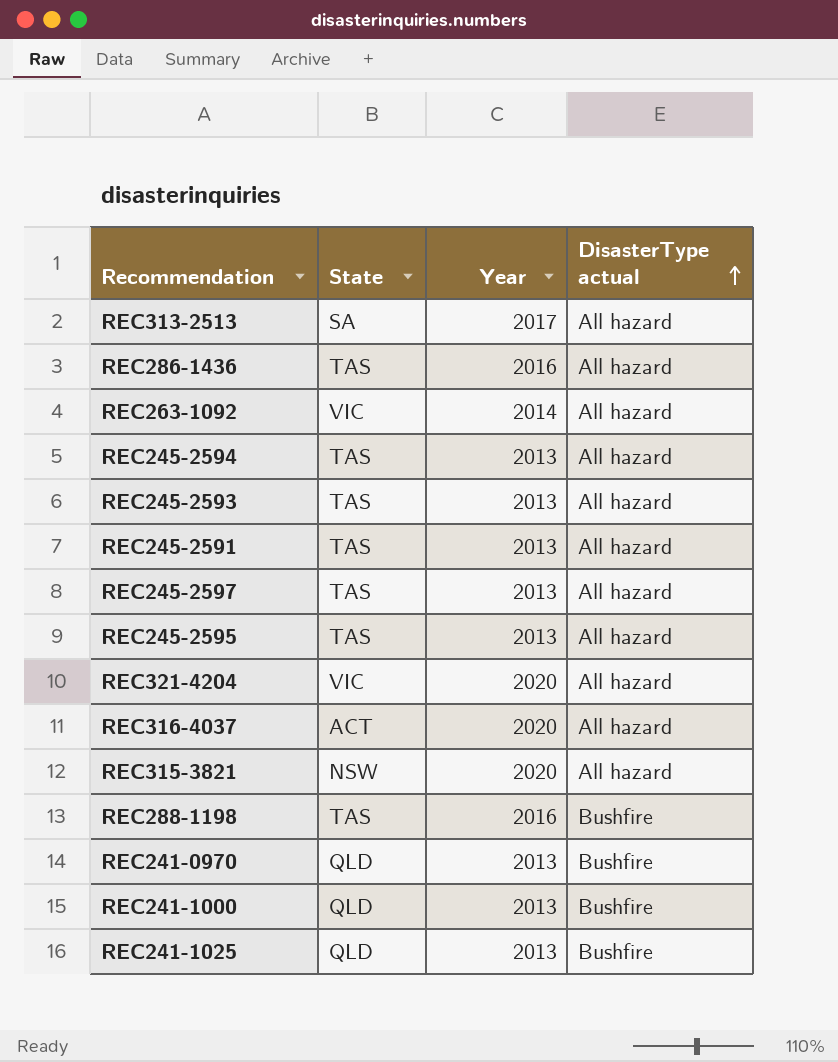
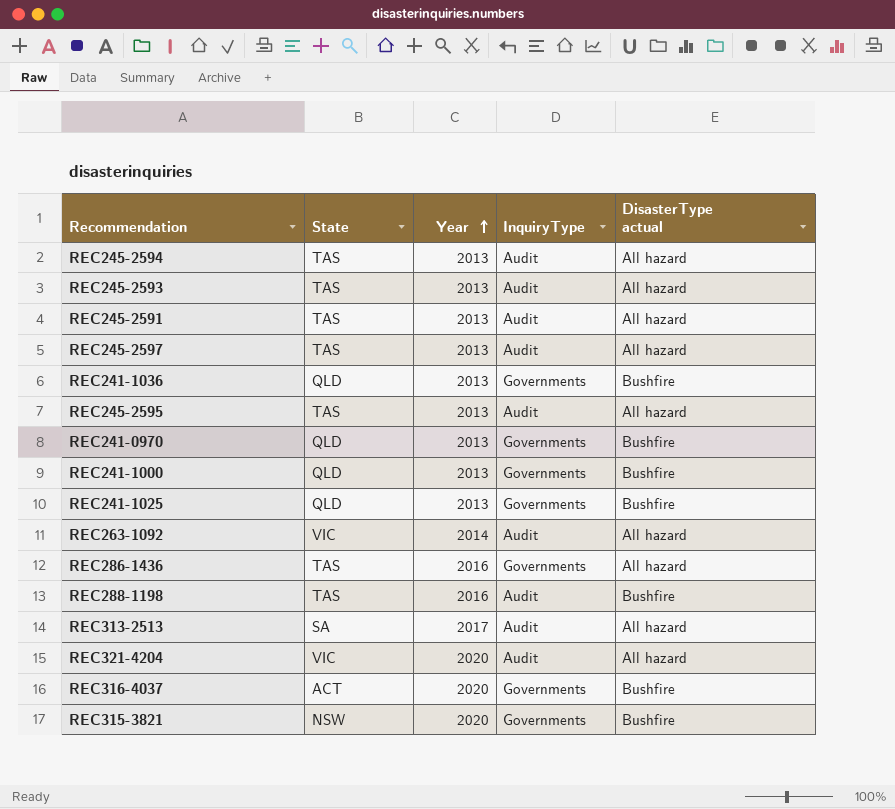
row order: DisasterType actual ascending -> Year ascending
column InquiryType | position: none -> 4
row REC241-1036: none -> QLD | 2013 | Governments | Bushfire
REC316-4037 | DisasterType actual: All hazard -> Bushfire
REC315-3821 | DisasterType actual: All hazard -> Bushfire

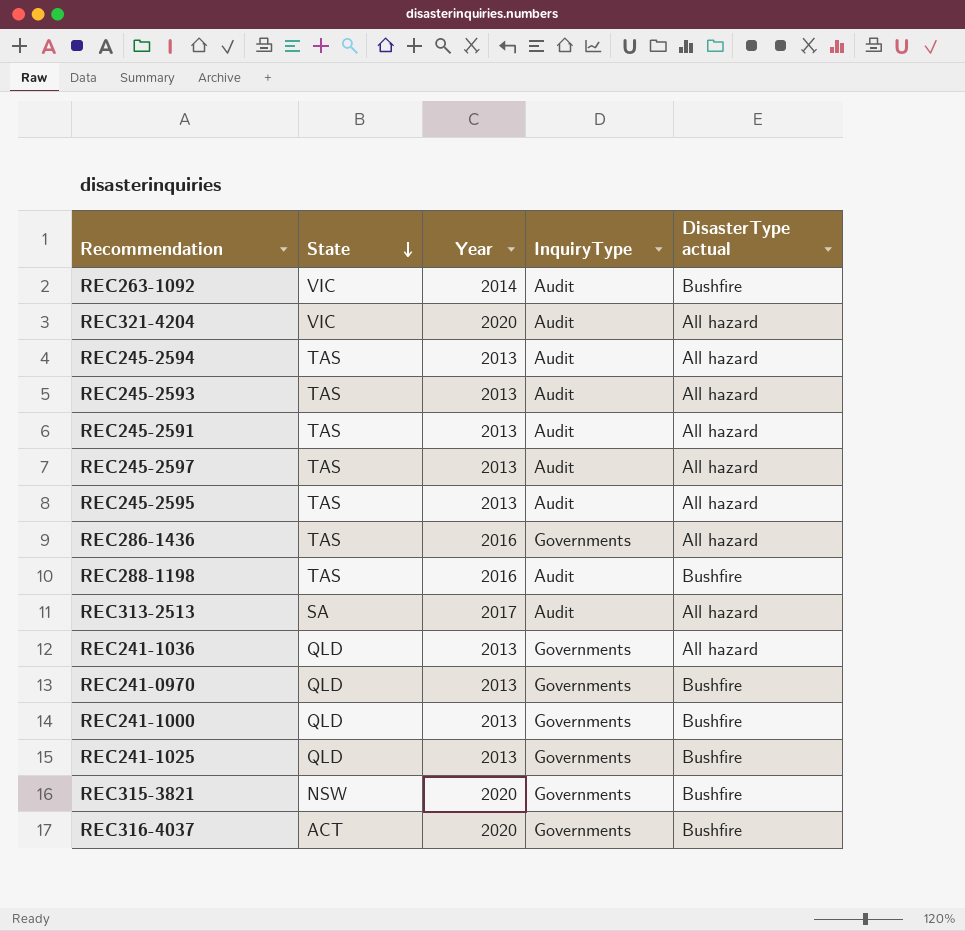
row order: Year ascending -> State descending
REC263-1092 | DisasterType actual: All hazard -> Bushfire
REC241-1036 | DisasterType actual: Bushfire -> All hazard

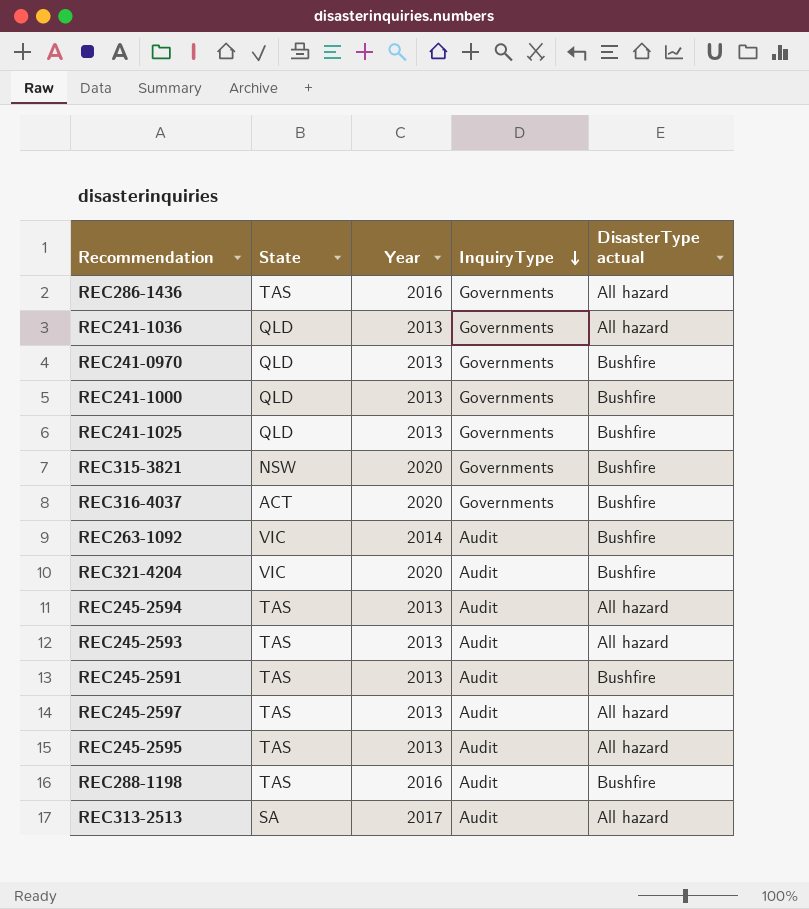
row order: State descending -> InquiryType descending
REC321-4204 | DisasterType actual: All hazard -> Bushfire
REC245-2591 | DisasterType actual: All hazard -> Bushfire

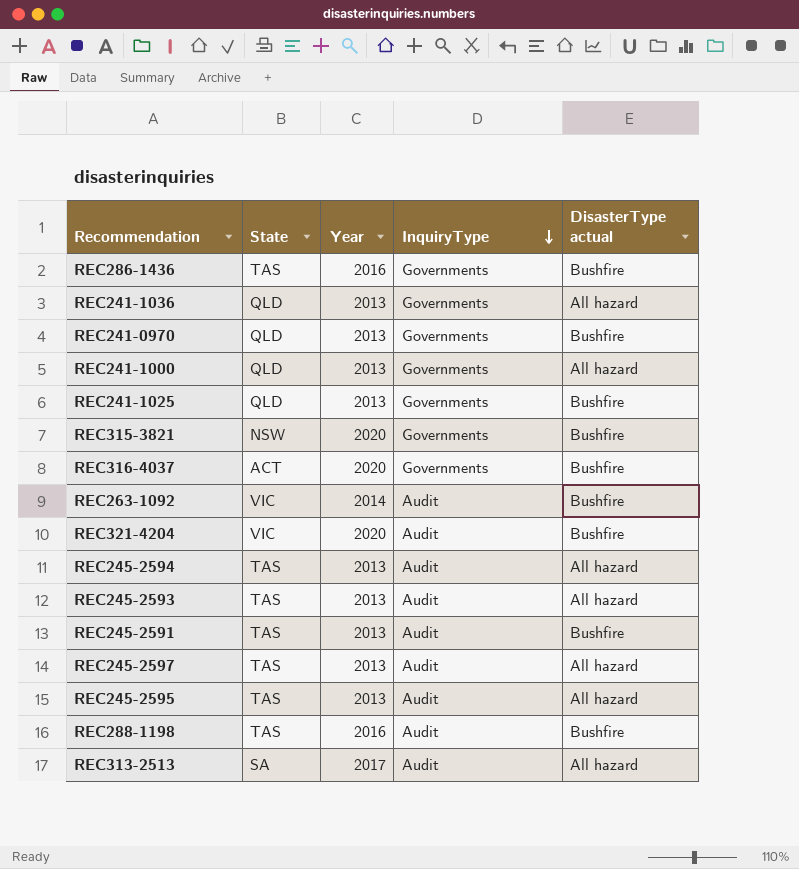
REC286-1436 | DisasterType actual: All hazard -> Bushfire
REC241-1000 | DisasterType actual: Bushfire -> All hazard

